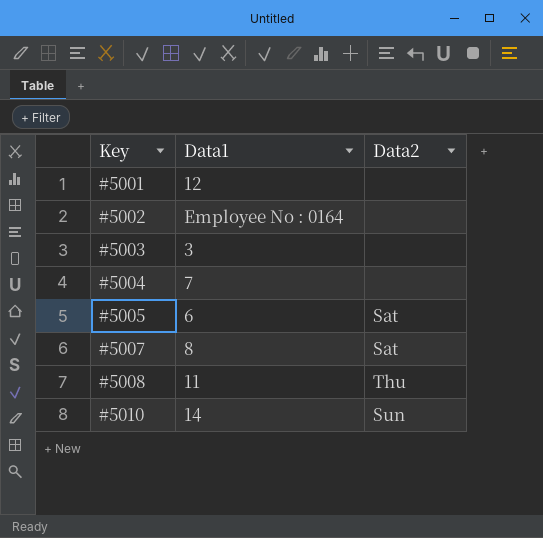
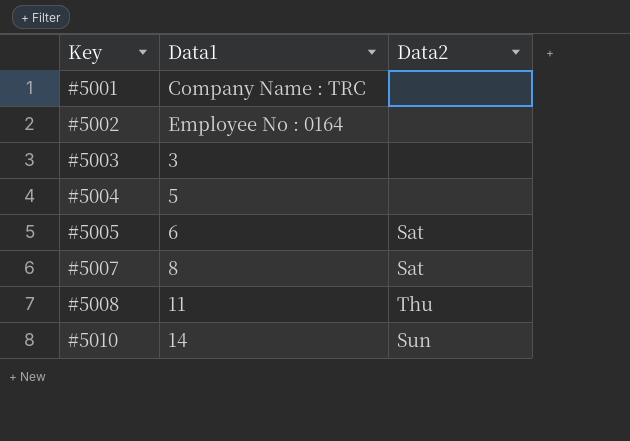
#5001 | Data1: 12 -> Company Name : TRC
#5004 | Data1: 7 -> 5

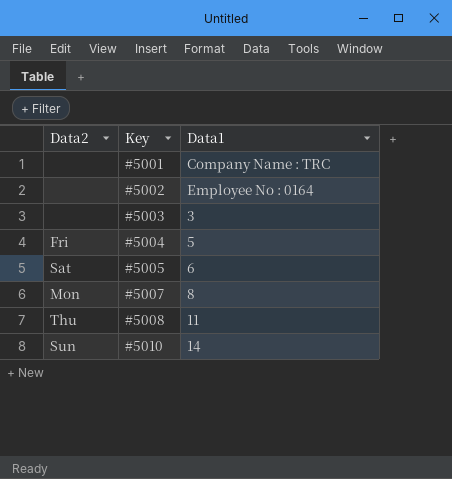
column Data2 | position: 3 -> 1
#5004 | Data2: none -> Fri
#5007 | Data2: Sat -> Mon

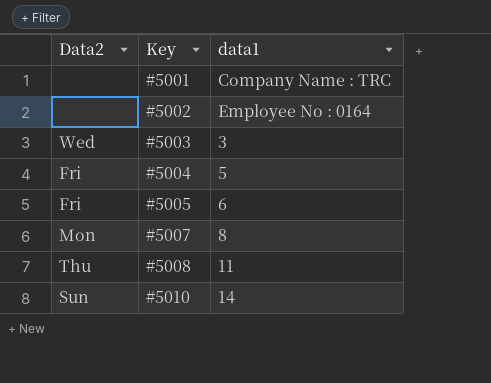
column name: Data1 -> data1
#5003 | Data2: none -> Wed
#5005 | Data2: Sat -> Fri

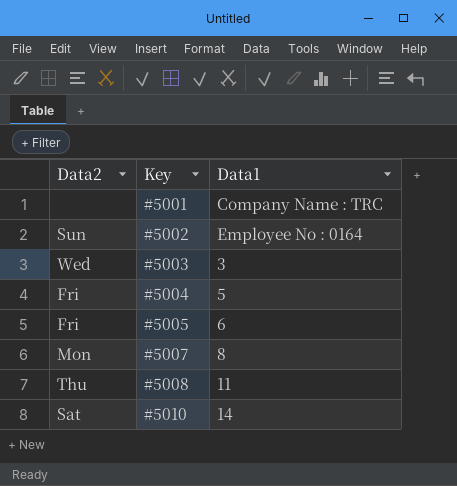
column name: data1 -> Data1
#5002 | Data2: none -> Sun
#5010 | Data2: Sun -> Sat

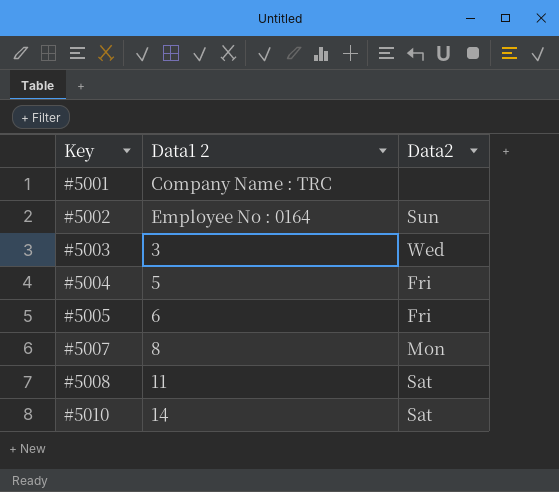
column name: Data1 -> Data1 2
column Data2 | position: 1 -> 3
#5008 | Data2: Thu -> Sat

